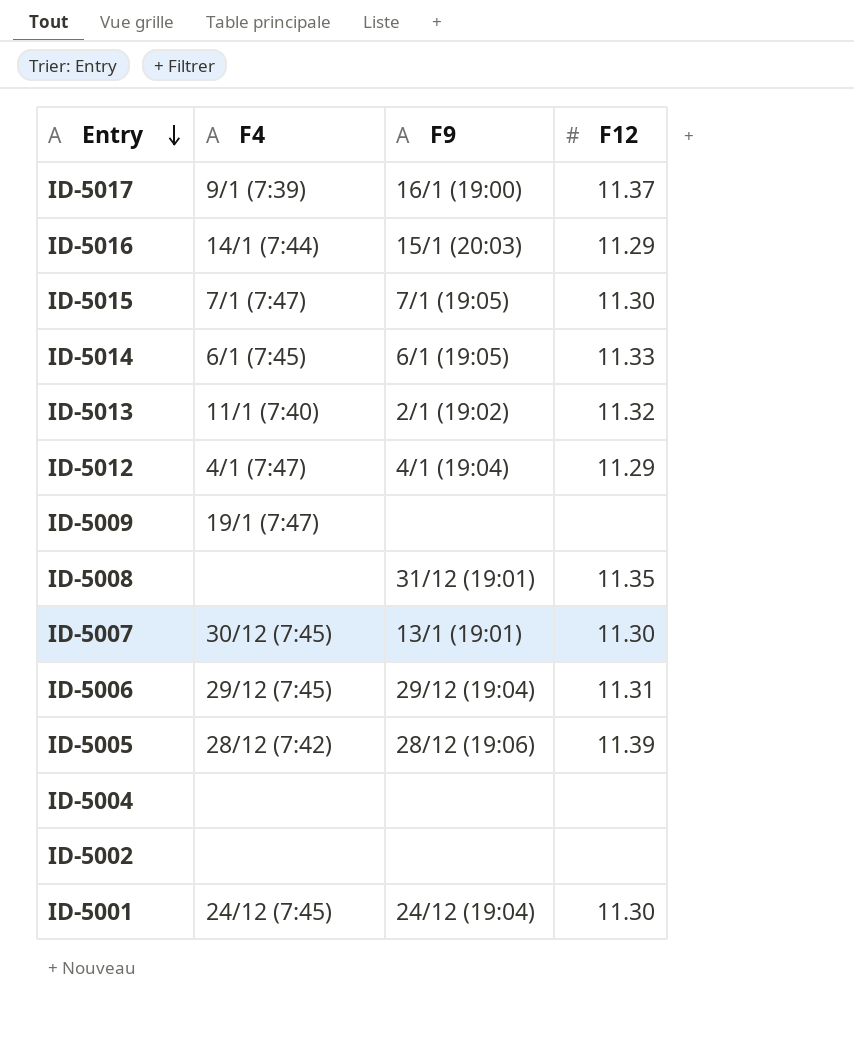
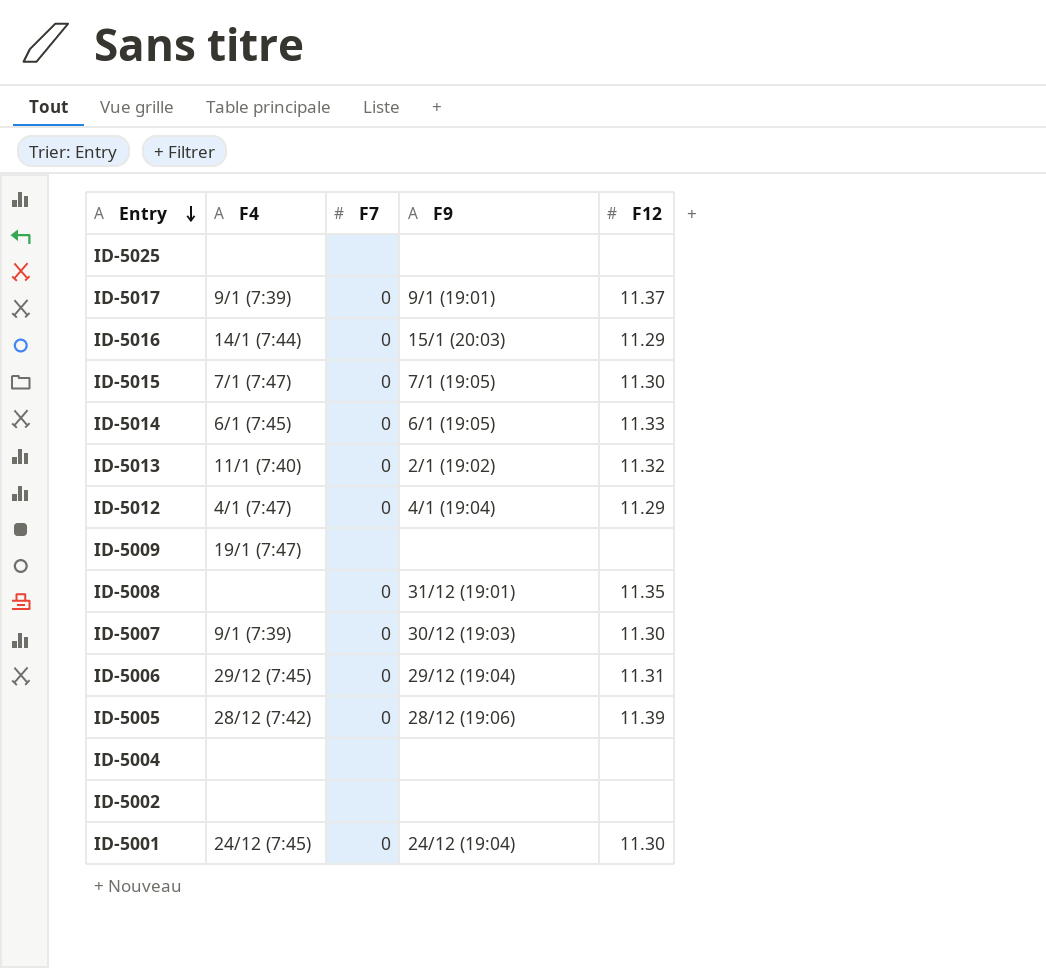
column F7 | position: none -> 3
row ID-5025: none -> none | none | none | none
ID-5017 | F9: 16/1 (19:00) -> 9/1 (19:01)
ID-5007 | F4: 30/12 (7:45) -> 9/1 (7:39)
ID-5007 | F9: 13/1 (19:01) -> 30/12 (19:03)

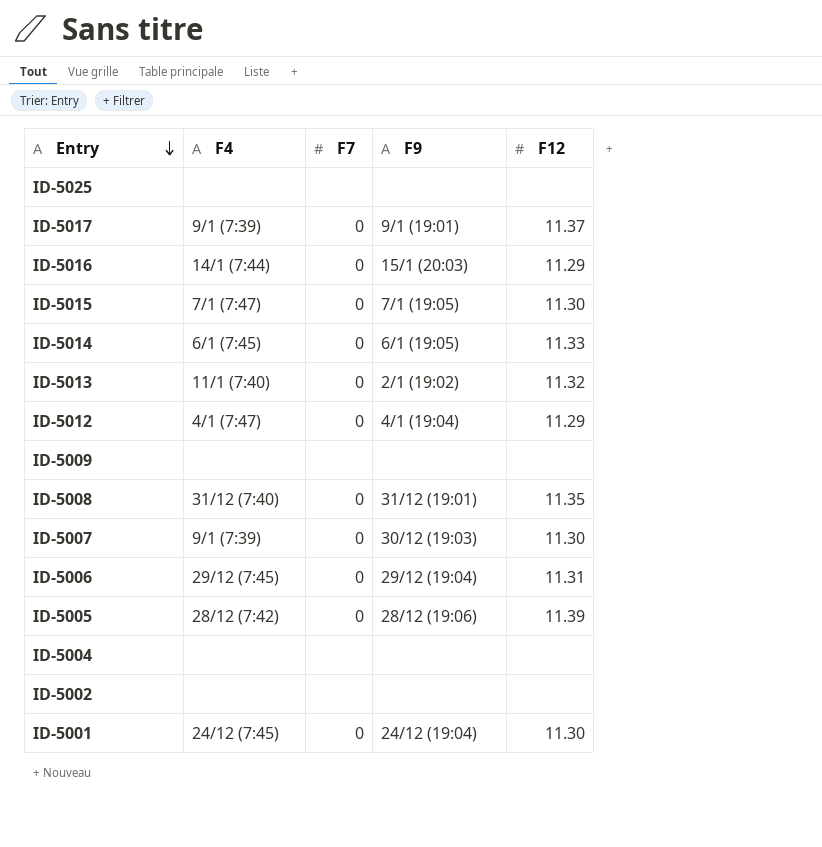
ID-5009 | F4: 19/1 (7:47) -> none
ID-5008 | F4: none -> 31/12 (7:40)

